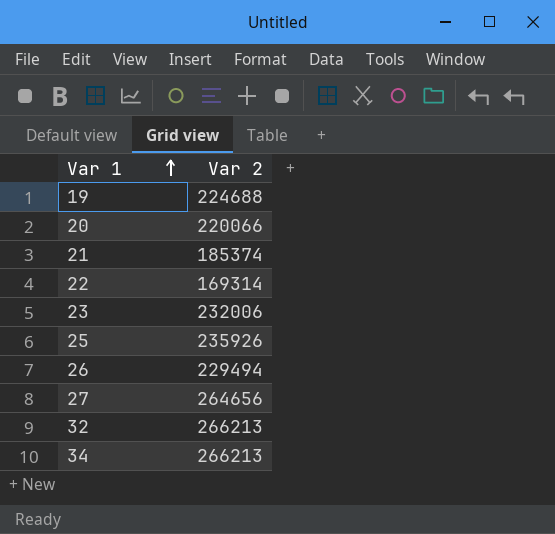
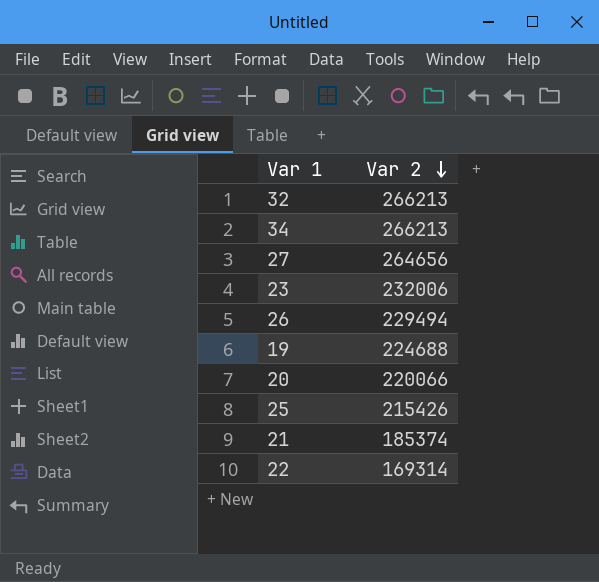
row order: Var 1 ascending -> Var 2 descending
25 | Var 2: 235926 -> 215426

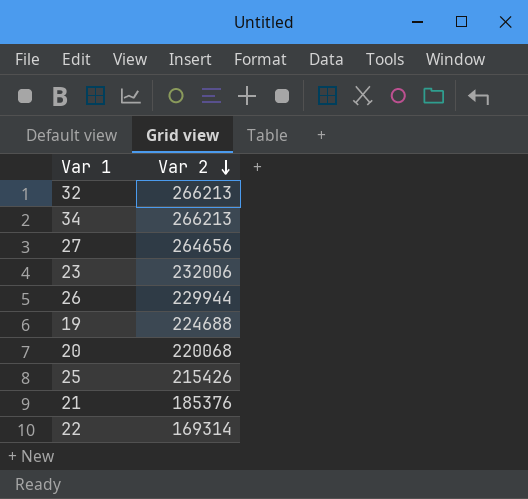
26 | Var 2: 229494 -> 229944
20 | Var 2: 220066 -> 220068
21 | Var 2: 185374 -> 185376

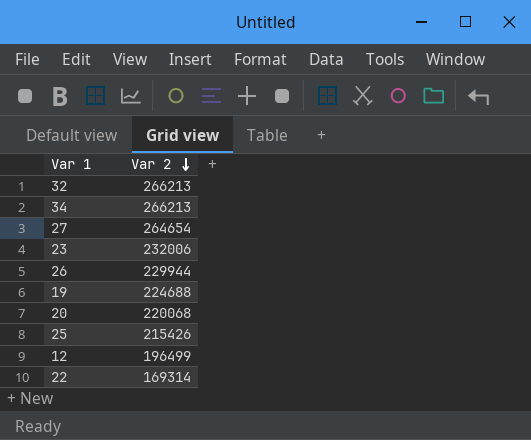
row 21: 185376 -> none
27 | Var 2: 264656 -> 264654
row 12: none -> 196499

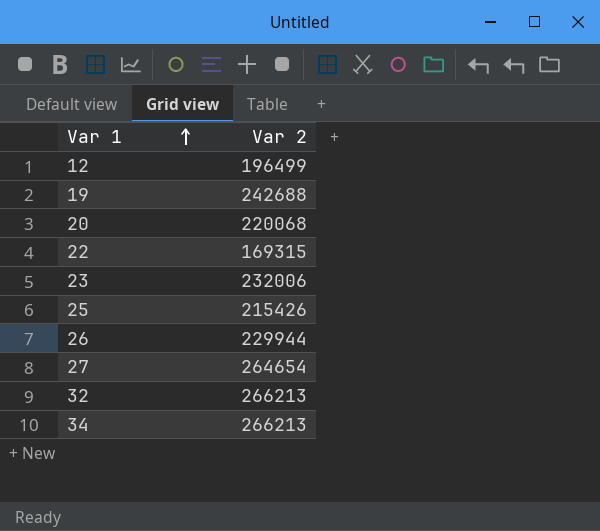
row order: Var 2 descending -> Var 1 ascending
19 | Var 2: 224688 -> 242688
22 | Var 2: 169314 -> 169315

